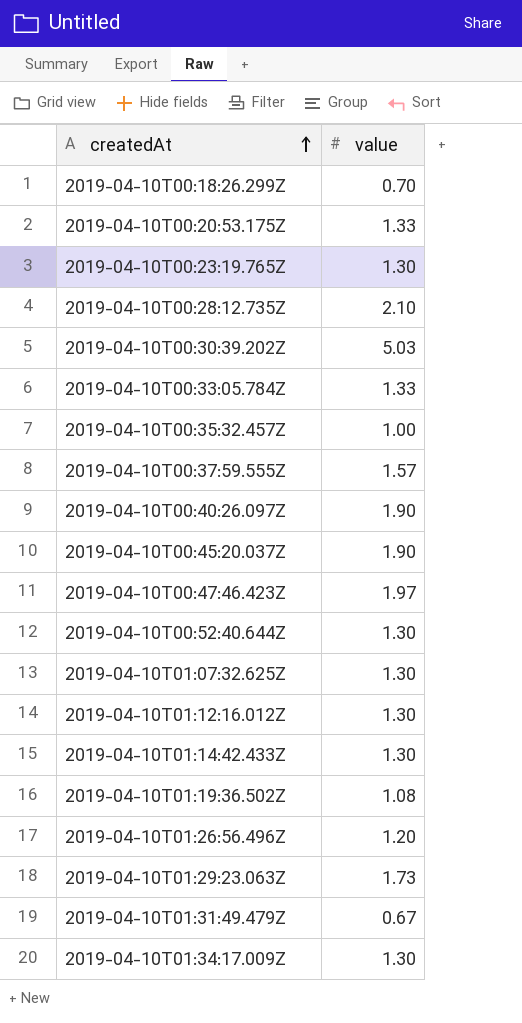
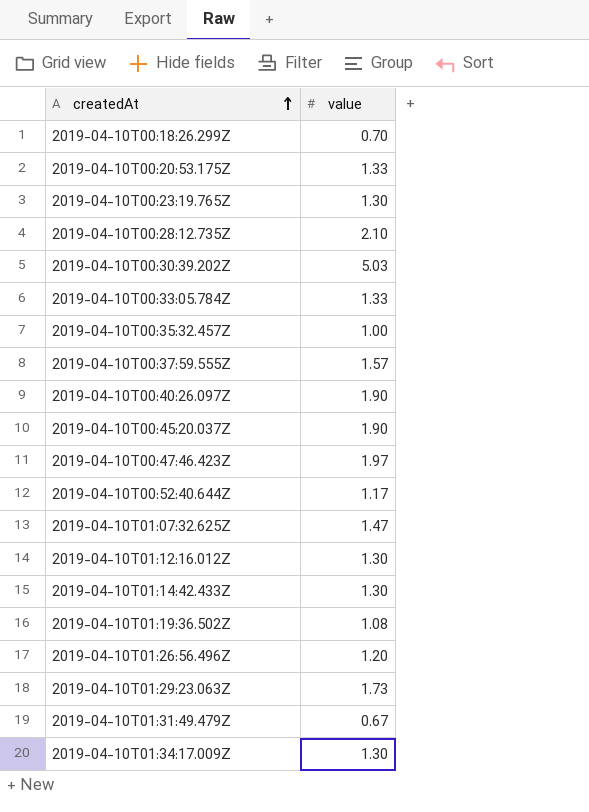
2019-04-10T00:52:40.644Z | value: 1.30 -> 1.17
2019-04-10T01:07:32.625Z | value: 1.30 -> 1.47

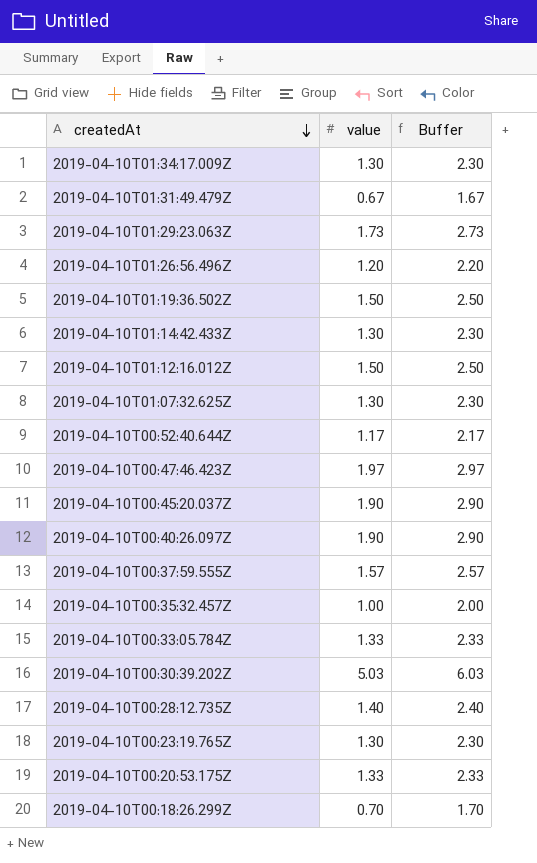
row order: createdAt ascending -> createdAt descending
column Buffer | formula: none -> [value] + 1
2019-04-10T01:19:36.502Z | value: 1.08 -> 1.50
2019-04-10T01:12:16.012Z | value: 1.30 -> 1.50
2019-04-10T01:07:32.625Z | value: 1.47 -> 1.30
2019-04-10T00:28:12.735Z | value: 2.10 -> 1.40

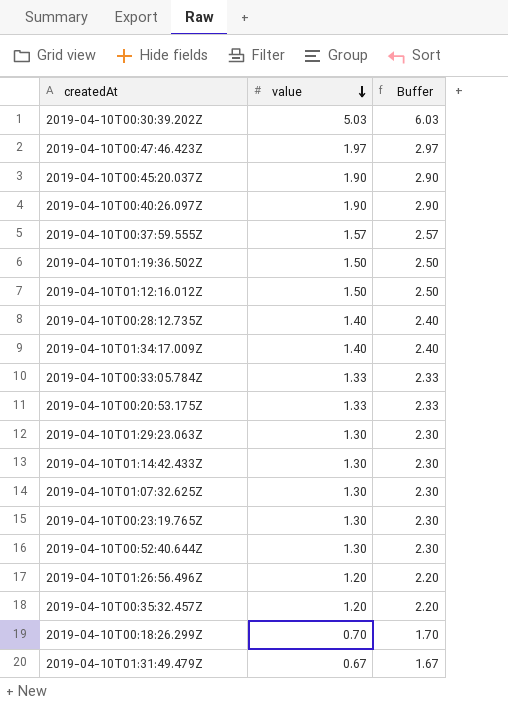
row order: createdAt descending -> value descending
2019-04-10T01:34:17.009Z | value: 1.30 -> 1.40
2019-04-10T01:34:17.009Z | Buffer: 2.30 -> 2.40
2019-04-10T01:29:23.063Z | value: 1.73 -> 1.30
2019-04-10T01:29:23.063Z | Buffer: 2.73 -> 2.30
2019-04-10T00:52:40.644Z | value: 1.17 -> 1.30
2019-04-10T00:52:40.644Z | Buffer: 2.17 -> 2.30
2019-04-10T00:35:32.457Z | value: 1.00 -> 1.20
2019-04-10T00:35:32.457Z | Buffer: 2.00 -> 2.20

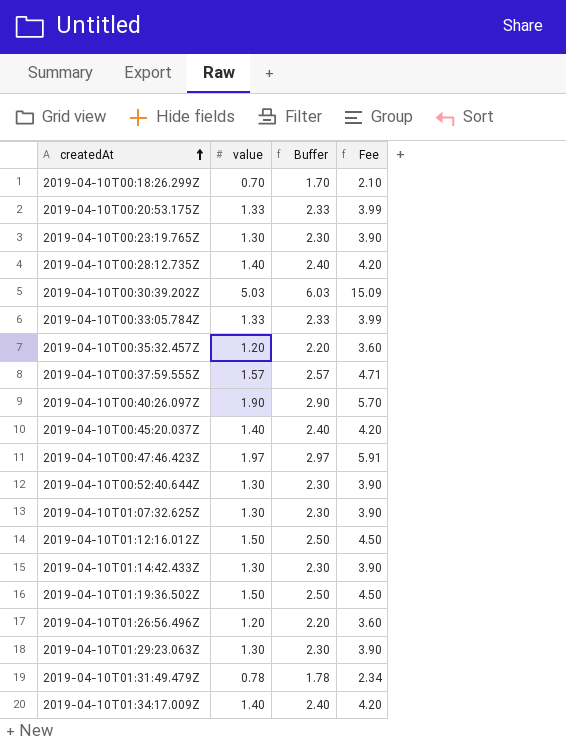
row order: value descending -> createdAt ascending
column Fee | formula: none -> [value] * 3
2019-04-10T00:45:20.037Z | value: 1.90 -> 1.40
2019-04-10T00:45:20.037Z | Buffer: 2.90 -> 2.40
2019-04-10T01:31:49.479Z | value: 0.67 -> 0.78
2019-04-10T01:31:49.479Z | Buffer: 1.67 -> 1.78

